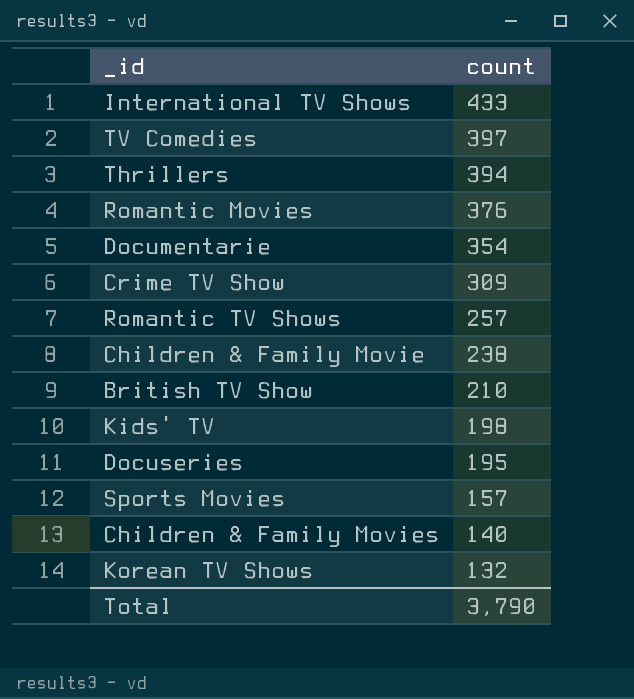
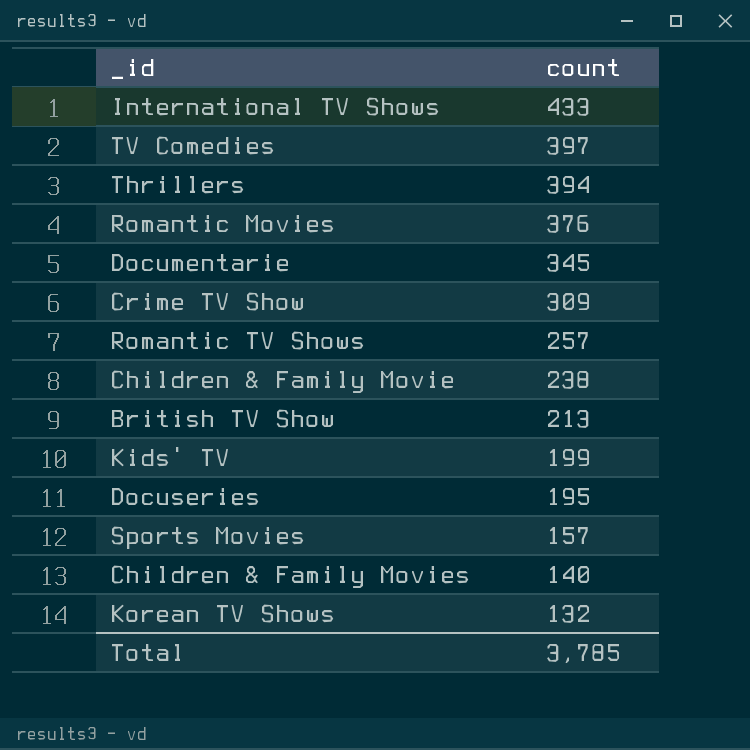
Documentarie | count: 354 -> 345
British TV Show | count: 210 -> 213
Kids' TV | count: 198 -> 199
Total | count: 3,790 -> 3,785

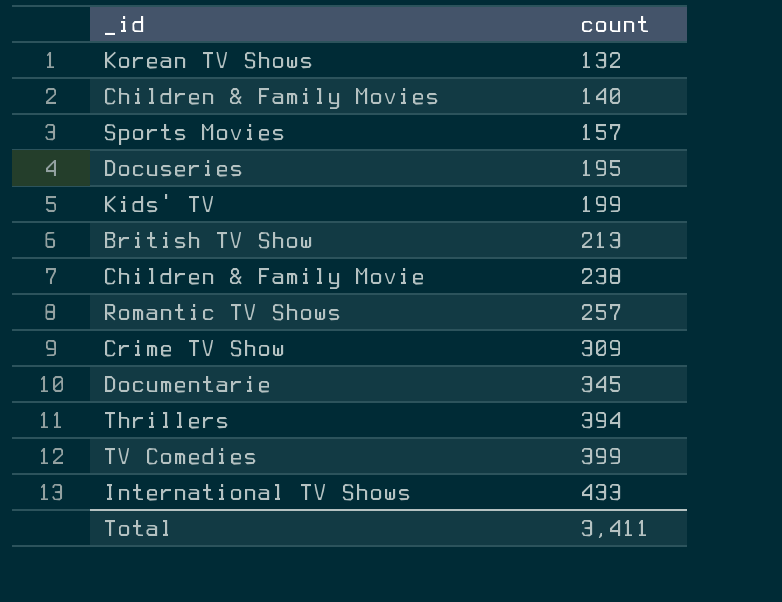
row order: count descending -> count ascending
row Romantic Movies: 376 -> none
TV Comedies | count: 397 -> 399
Total | count: 3,785 -> 3,411

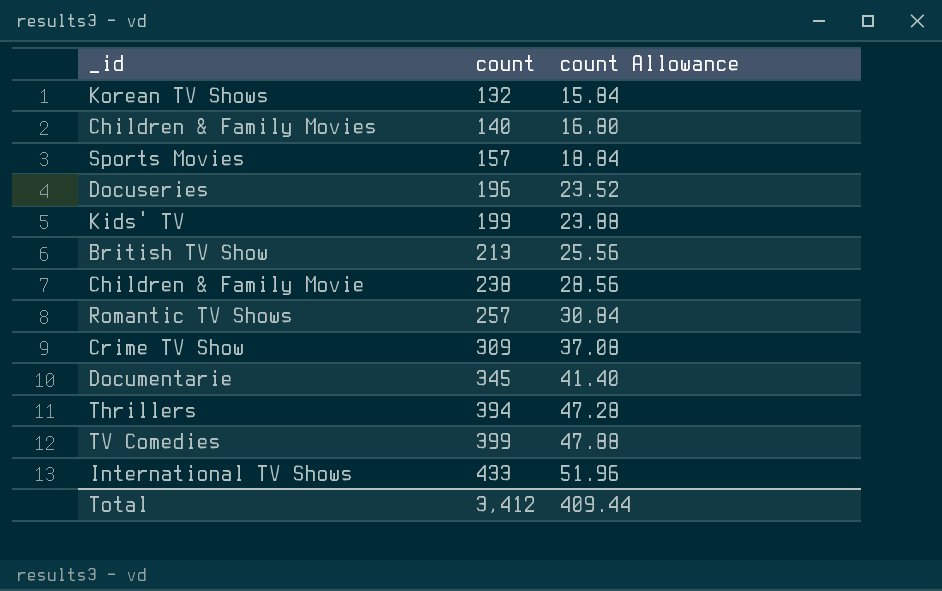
column count Allowance | formula: none -> [count] * 0.12
Docuseries | count: 195 -> 196
Total | count: 3,411 -> 3,412

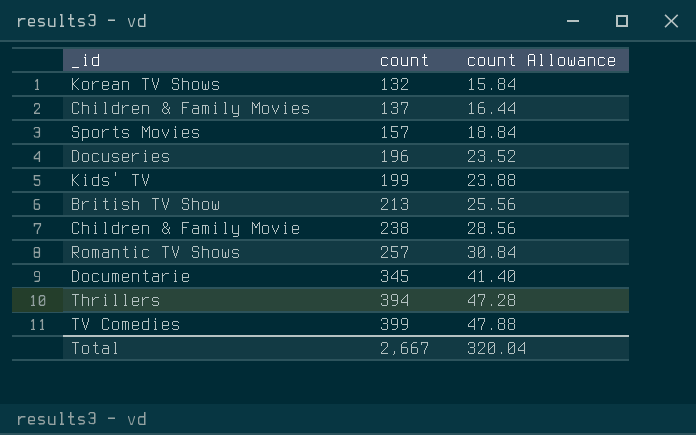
row Crime TV Show: 309 | 37.08 -> none
row International TV Shows: 433 | 51.96 -> none
Children & Family Movies | count: 140 -> 137
Children & Family Movies | count Allowance: 16.80 -> 16.44
Total | count: 3,412 -> 2,667
Total | count Allowance: 409.44 -> 320.04

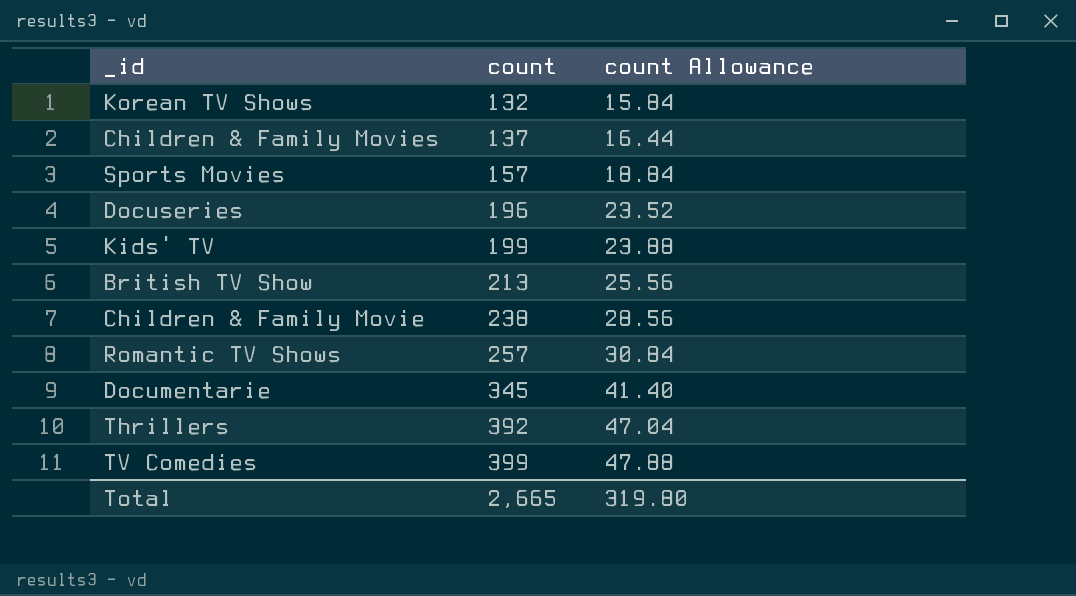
Thrillers | count: 394 -> 392
Thrillers | count Allowance: 47.28 -> 47.04
Total | count: 2,667 -> 2,665
Total | count Allowance: 320.04 -> 319.80

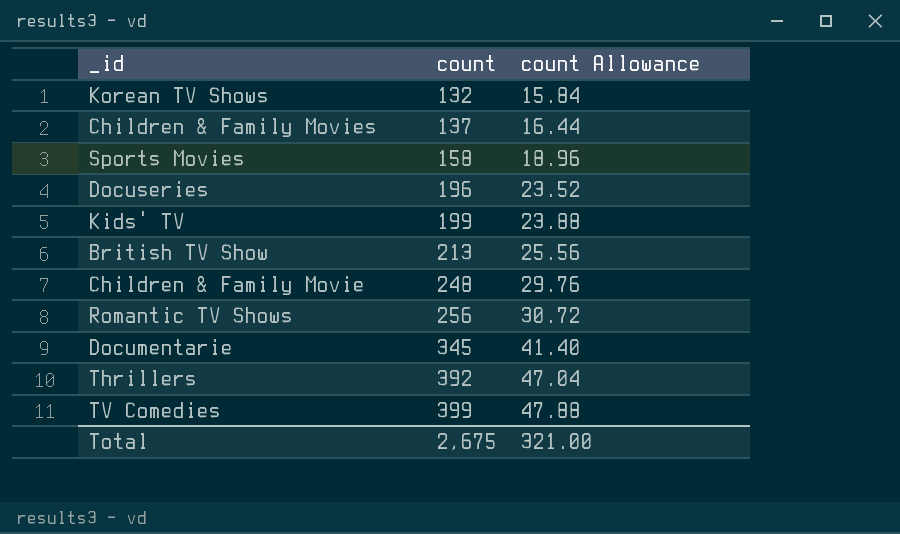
Sports Movies | count: 157 -> 158
Sports Movies | count Allowance: 18.84 -> 18.96
Children & Family Movie | count: 238 -> 248
Children & Family Movie | count Allowance: 28.56 -> 29.76
Romantic TV Shows | count: 257 -> 256
Romantic TV Shows | count Allowance: 30.84 -> 30.72
Total | count: 2,665 -> 2,675
Total | count Allowance: 319.80 -> 321.00

